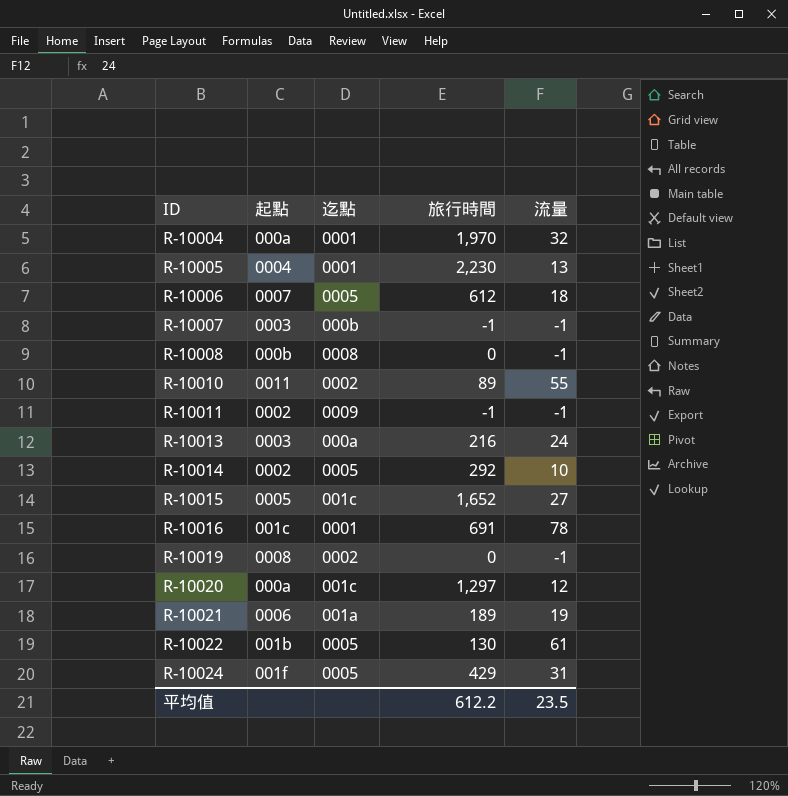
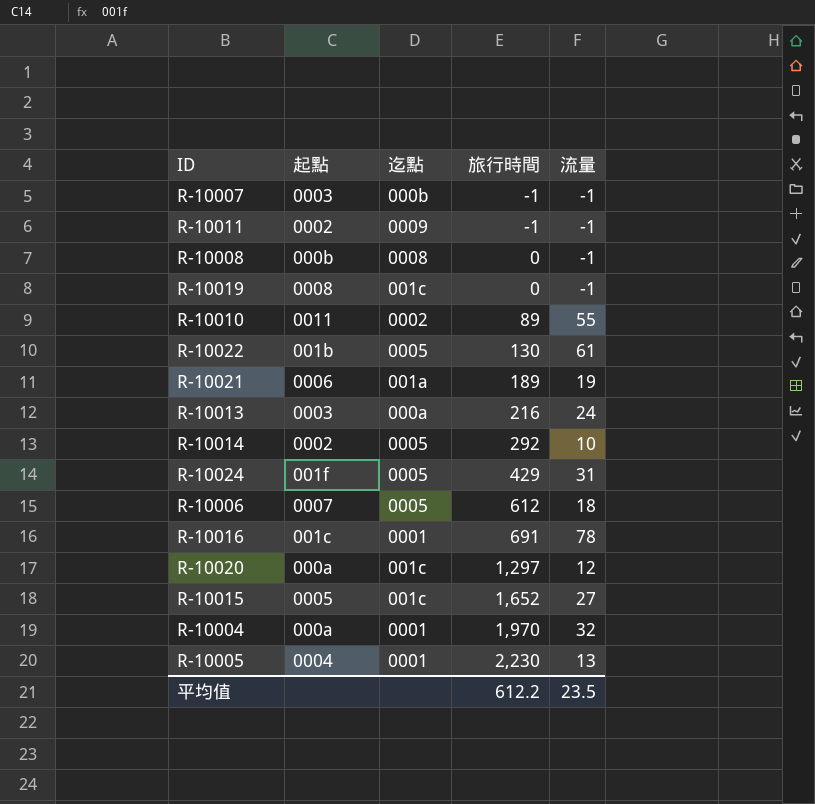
row order: ID ascending -> 旅行時間 ascending
R-10019 | 迄點: 0002 -> 001c

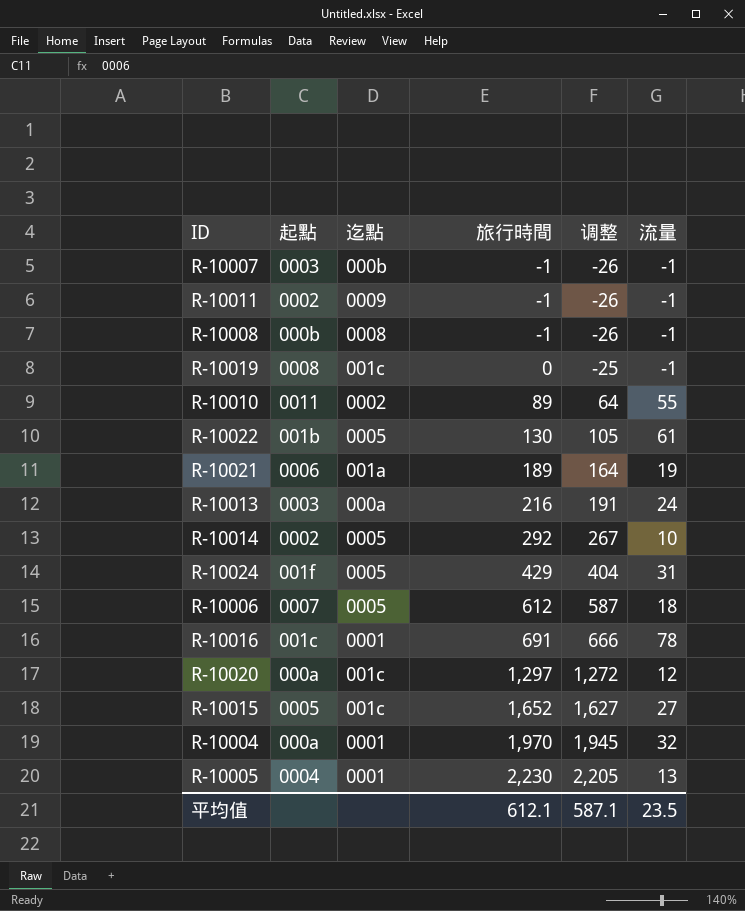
column 调整 | formula: none -> [旅行時間] - 25
R-10008 | 旅行時間: 0 -> -1
平均值 | 旅行時間: 612.2 -> 612.1

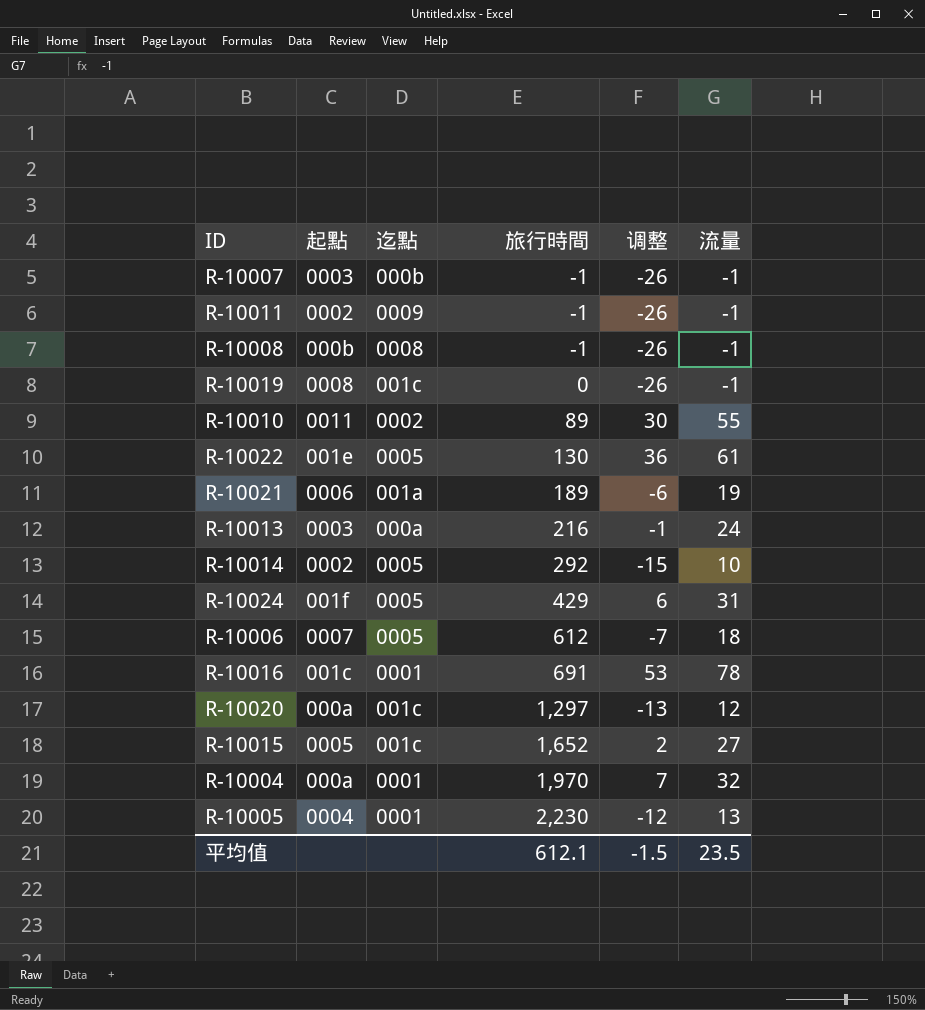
column 调整 | formula: [旅行時間] - 25 -> [流量] - 25
R-10022 | 起點: 001b -> 001e
平均值 | 调整: 587.1 -> -1.5

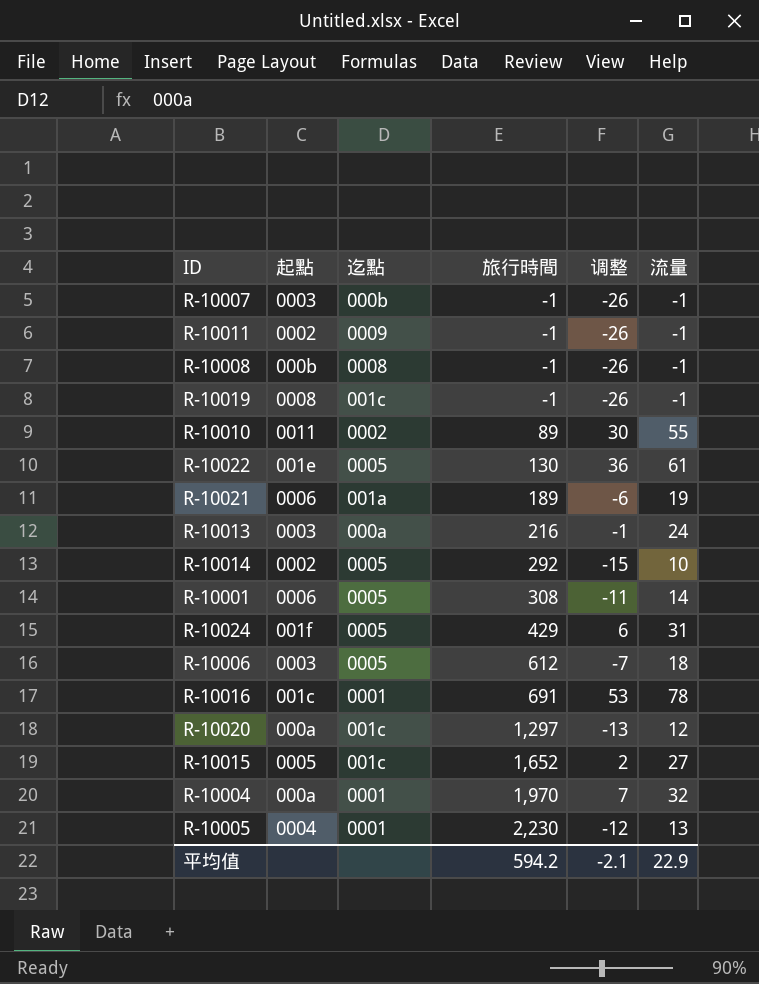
R-10019 | 旅行時間: 0 -> -1
row R-10001: none -> 0006 | 0005 | 308 | -11 | 14
R-10006 | 起點: 0007 -> 0003
平均值 | 旅行時間: 612.1 -> 594.2
平均值 | 调整: -1.5 -> -2.1
平均值 | 流量: 23.5 -> 22.9

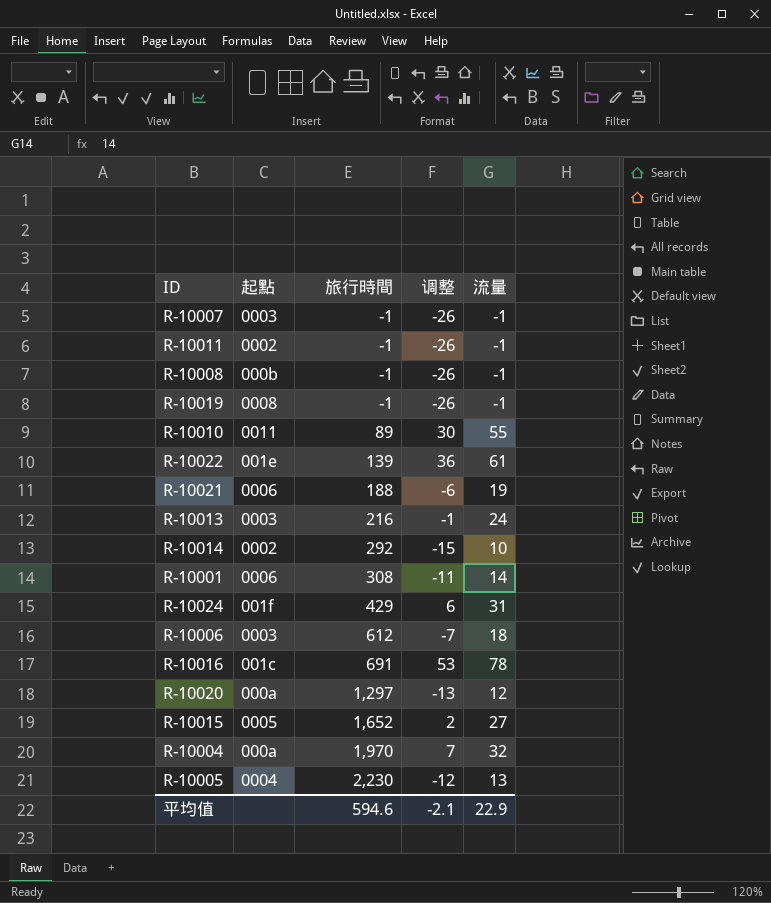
column 迄點 | position: 3 -> none
R-10022 | 旅行時間: 130 -> 139
R-10021 | 旅行時間: 189 -> 188
平均值 | 旅行時間: 594.2 -> 594.6

